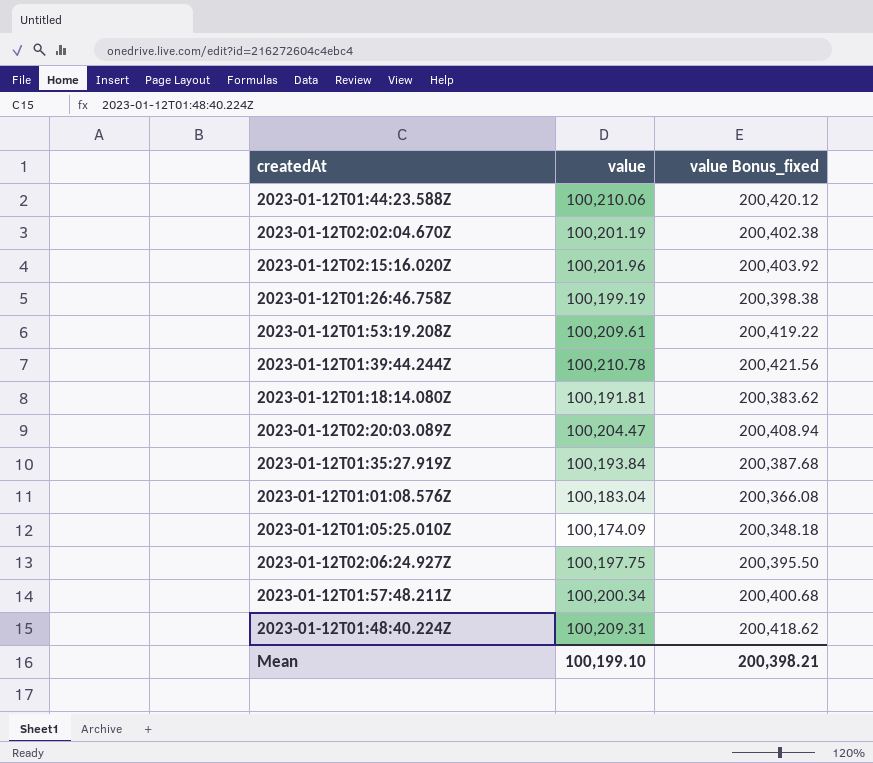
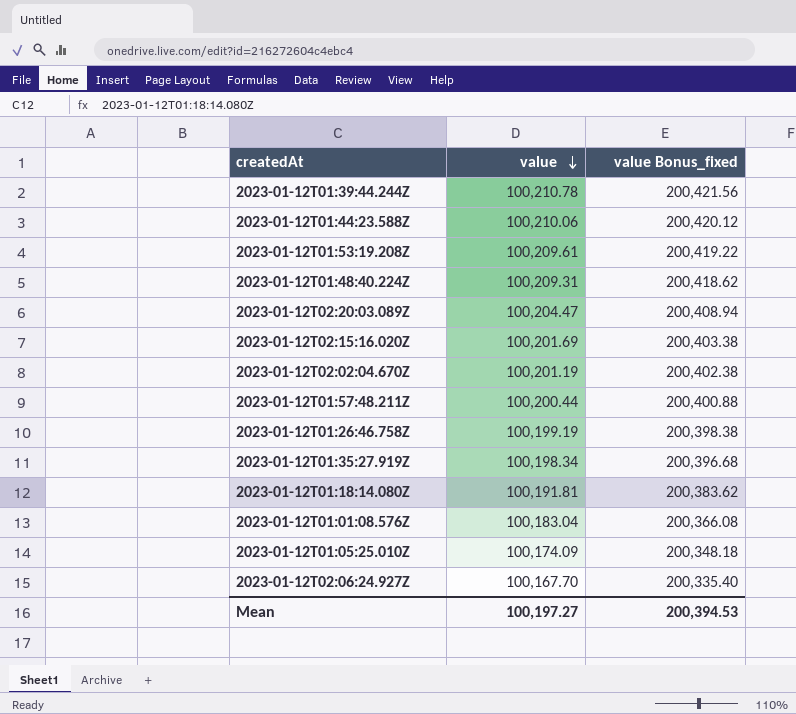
row order: none -> value descending
2023-01-12T02:15:16.020Z | value: 100,201.96 -> 100,201.69
2023-01-12T02:15:16.020Z | value Bonus_fixed: 200,403.92 -> 200,403.38
2023-01-12T01:57:48.211Z | value: 100,200.34 -> 100,200.44
2023-01-12T01:57:48.211Z | value Bonus_fixed: 200,400.68 -> 200,400.88
2023-01-12T01:35:27.919Z | value: 100,193.84 -> 100,198.34
2023-01-12T01:35:27.919Z | value Bonus_fixed: 200,387.68 -> 200,396.68
2023-01-12T02:06:24.927Z | value: 100,197.75 -> 100,167.70
2023-01-12T02:06:24.927Z | value Bonus_fixed: 200,395.50 -> 200,335.40
Mean | value: 100,199.10 -> 100,197.27
Mean | value Bonus_fixed: 200,398.21 -> 200,394.53

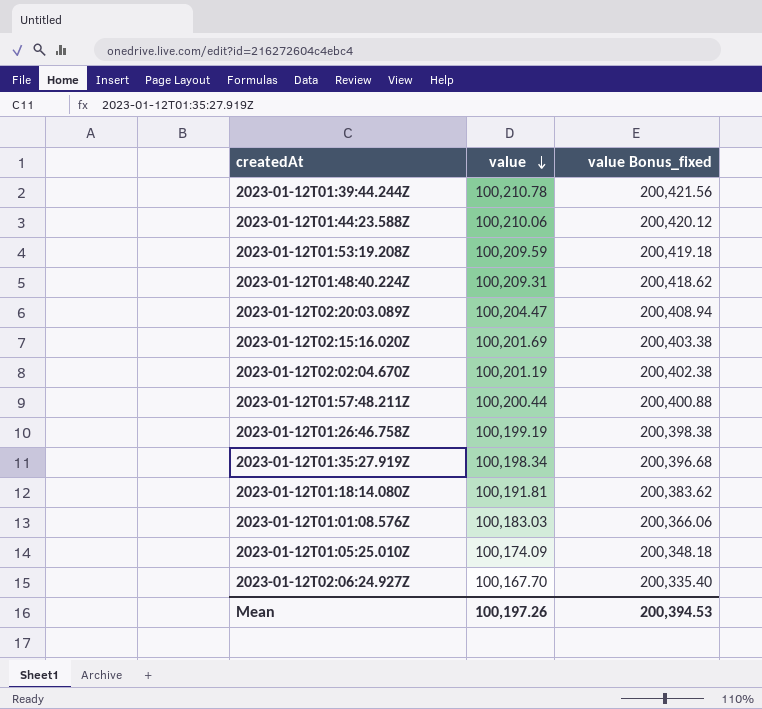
2023-01-12T01:53:19.208Z | value: 100,209.61 -> 100,209.59
2023-01-12T01:53:19.208Z | value Bonus_fixed: 200,419.22 -> 200,419.18
2023-01-12T01:01:08.576Z | value: 100,183.04 -> 100,183.03
2023-01-12T01:01:08.576Z | value Bonus_fixed: 200,366.08 -> 200,366.06
Mean | value: 100,197.27 -> 100,197.26

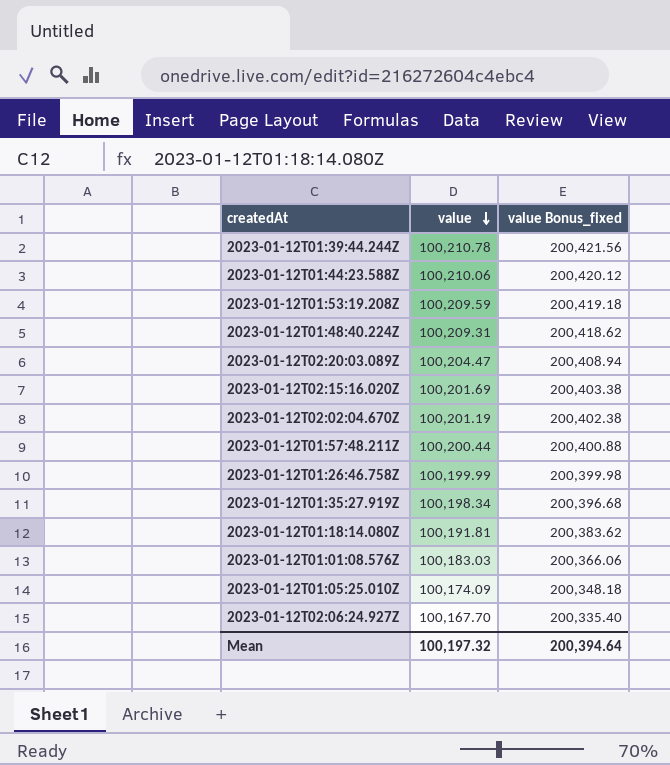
2023-01-12T01:26:46.758Z | value: 100,199.19 -> 100,199.99
2023-01-12T01:26:46.758Z | value Bonus_fixed: 200,398.38 -> 200,399.98
Mean | value: 100,197.26 -> 100,197.32
Mean | value Bonus_fixed: 200,394.53 -> 200,394.64

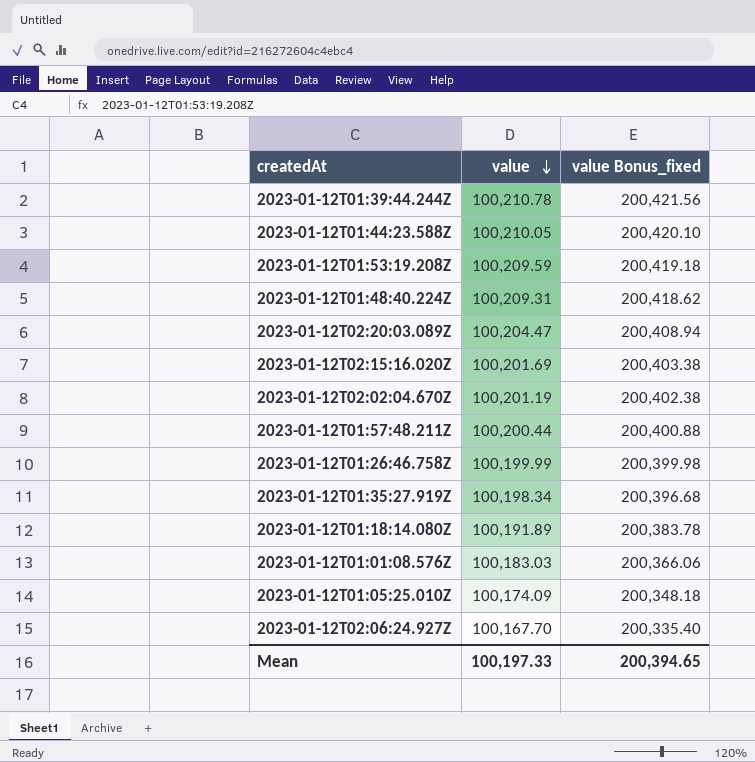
2023-01-12T01:44:23.588Z | value: 100,210.06 -> 100,210.05
2023-01-12T01:44:23.588Z | value Bonus_fixed: 200,420.12 -> 200,420.10
2023-01-12T01:18:14.080Z | value: 100,191.81 -> 100,191.89
2023-01-12T01:18:14.080Z | value Bonus_fixed: 200,383.62 -> 200,383.78
Mean | value: 100,197.32 -> 100,197.33
Mean | value Bonus_fixed: 200,394.64 -> 200,394.65

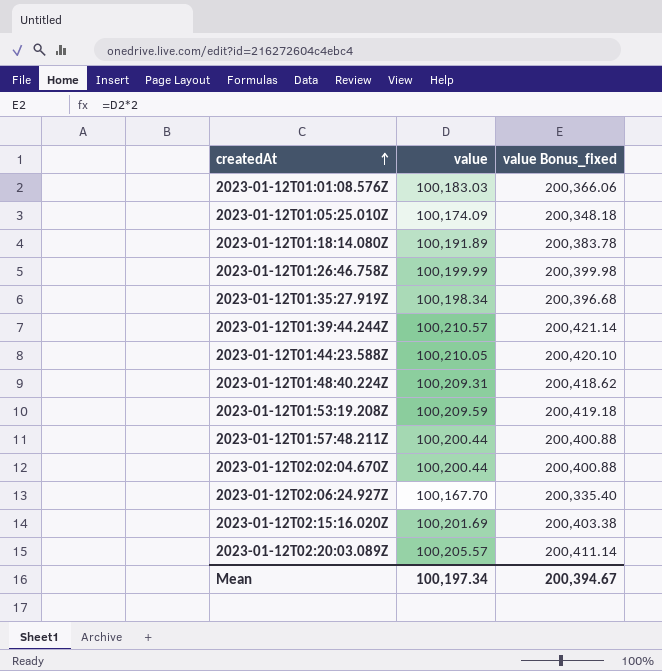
row order: value descending -> createdAt ascending
2023-01-12T01:39:44.244Z | value: 100,210.78 -> 100,210.57
2023-01-12T01:39:44.244Z | value Bonus_fixed: 200,421.56 -> 200,421.14
2023-01-12T02:02:04.670Z | value: 100,201.19 -> 100,200.44
2023-01-12T02:02:04.670Z | value Bonus_fixed: 200,402.38 -> 200,400.88
2023-01-12T02:20:03.089Z | value: 100,204.47 -> 100,205.57
2023-01-12T02:20:03.089Z | value Bonus_fixed: 200,408.94 -> 200,411.14
Mean | value: 100,197.33 -> 100,197.34
Mean | value Bonus_fixed: 200,394.65 -> 200,394.67

